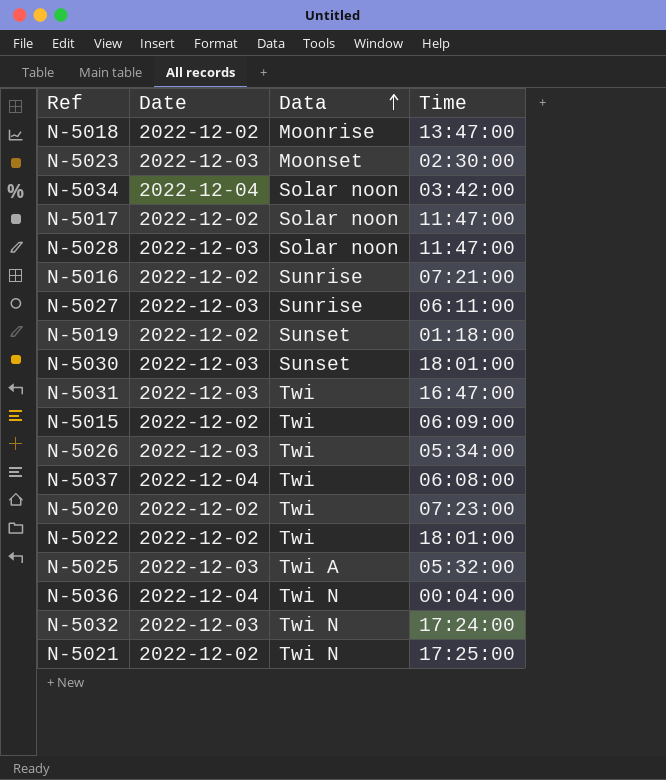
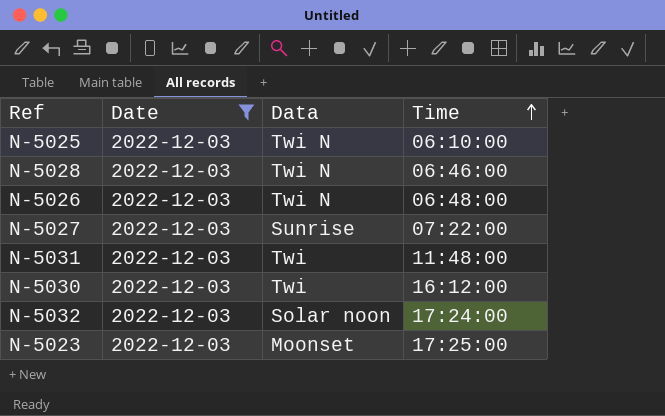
filter: none -> Date = 2022-12-03
row order: Data ascending -> Time ascending
N-5025 | Data: Twi A -> Twi N
N-5025 | Time: 05:32:00 -> 06:10:00
N-5028 | Data: Solar noon -> Twi N
N-5028 | Time: 11:47:00 -> 06:46:00
N-5026 | Data: Twi -> Twi N
N-5026 | Time: 05:34:00 -> 06:48:00
N-5027 | Time: 06:11:00 -> 07:22:00
N-5031 | Time: 16:47:00 -> 11:48:00
N-5030 | Data: Sunset -> Twi
N-5030 | Time: 18:01:00 -> 16:12:00
N-5032 | Data: Twi N -> Solar noon
N-5023 | Time: 02:30:00 -> 17:25:00

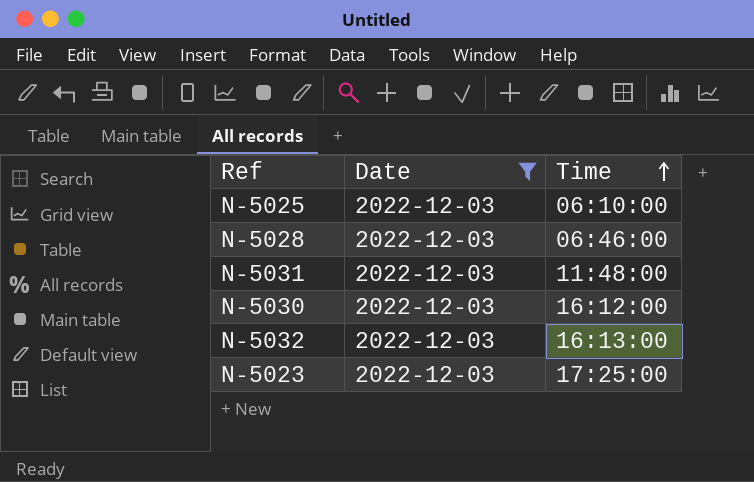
column Data | position: 3 -> none
row N-5026: 2022-12-03 | Twi N | 06:48:00 -> none
row N-5027: 2022-12-03 | Sunrise | 07:22:00 -> none
N-5032 | Time: 17:24:00 -> 16:13:00

